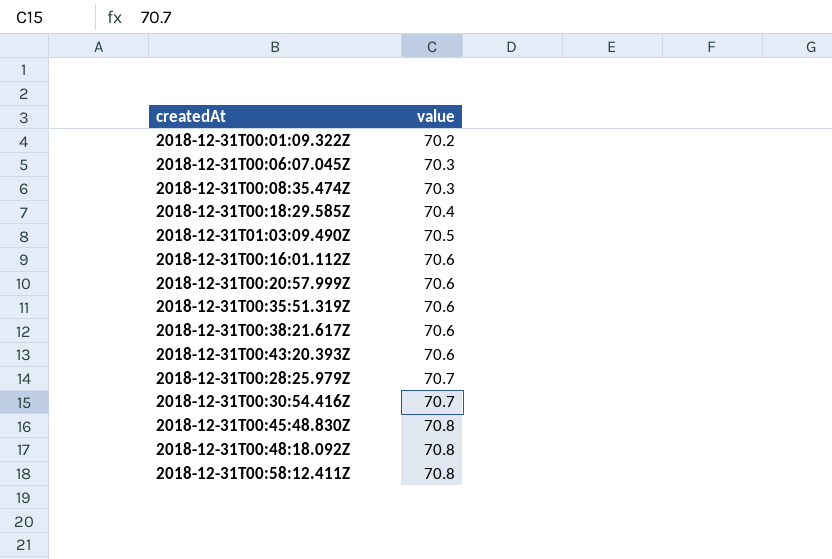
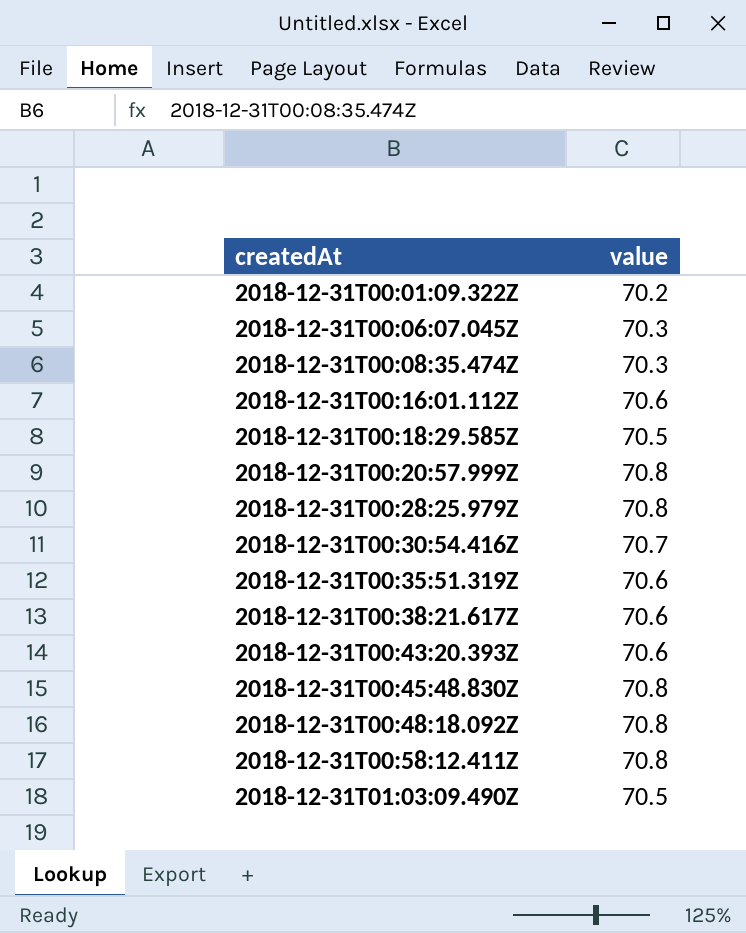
row order: value ascending -> createdAt ascending
2018-12-31T00:18:29.585Z | value: 70.4 -> 70.5
2018-12-31T00:20:57.999Z | value: 70.6 -> 70.8
2018-12-31T00:28:25.979Z | value: 70.7 -> 70.8

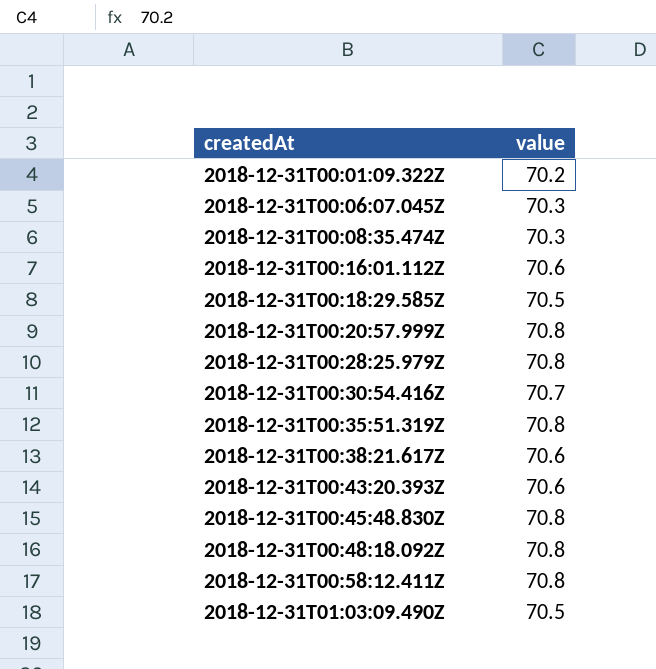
2018-12-31T00:35:51.319Z | value: 70.6 -> 70.8

